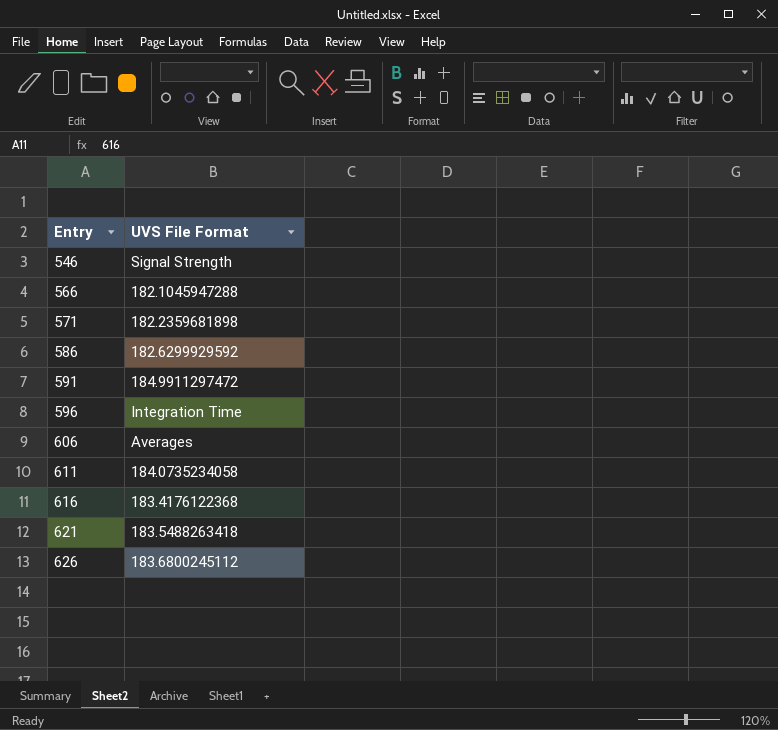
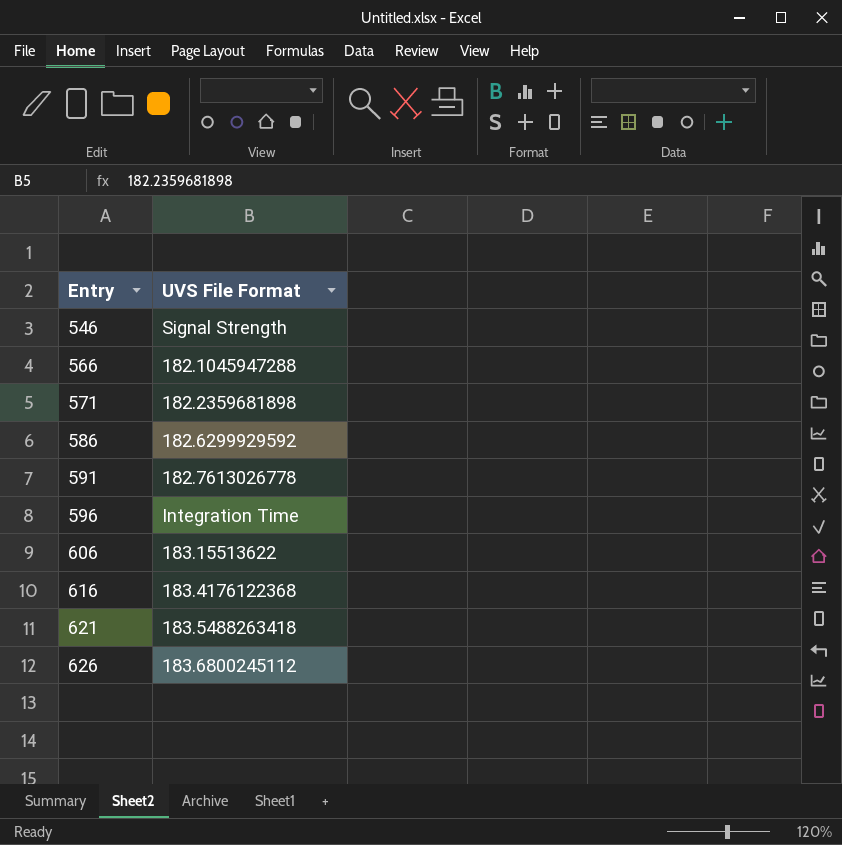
row 611: 184.0735234058 -> none
591 | UVS File Format: 184.9911297472 -> 182.7613026778
606 | UVS File Format: Averages -> 183.15513622

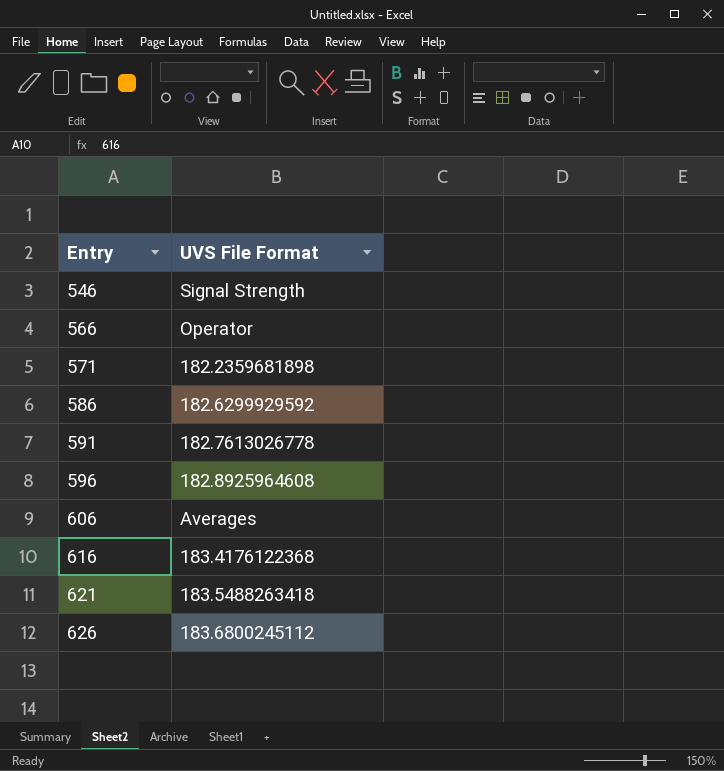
566 | UVS File Format: 182.1045947288 -> Operator
596 | UVS File Format: Integration Time -> 182.8925964608
606 | UVS File Format: 183.15513622 -> Averages

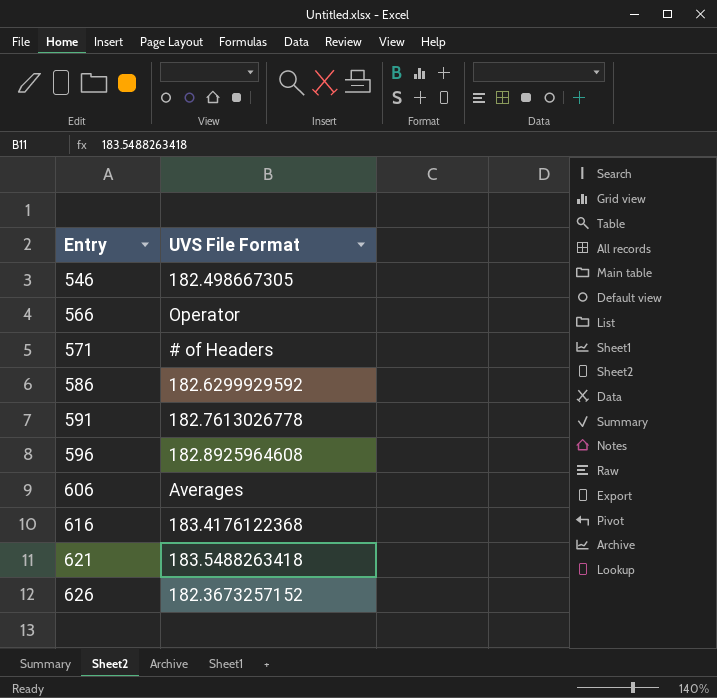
546 | UVS File Format: Signal Strength -> 182.498667305
571 | UVS File Format: 182.2359681898 -> # of Headers
626 | UVS File Format: 183.6800245112 -> 182.3673257152

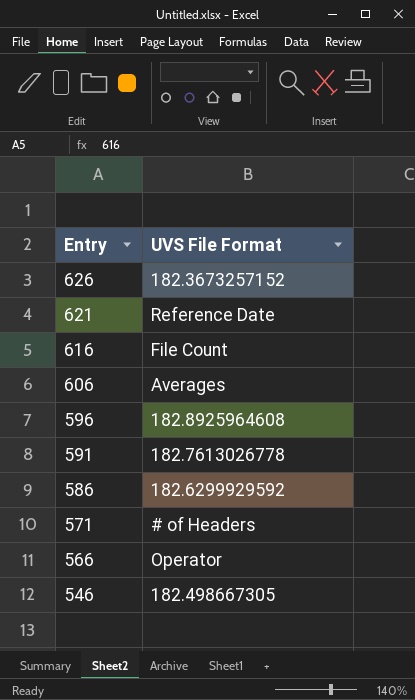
row order: Entry ascending -> Entry descending
621 | UVS File Format: 183.5488263418 -> Reference Date
616 | UVS File Format: 183.4176122368 -> File Count

